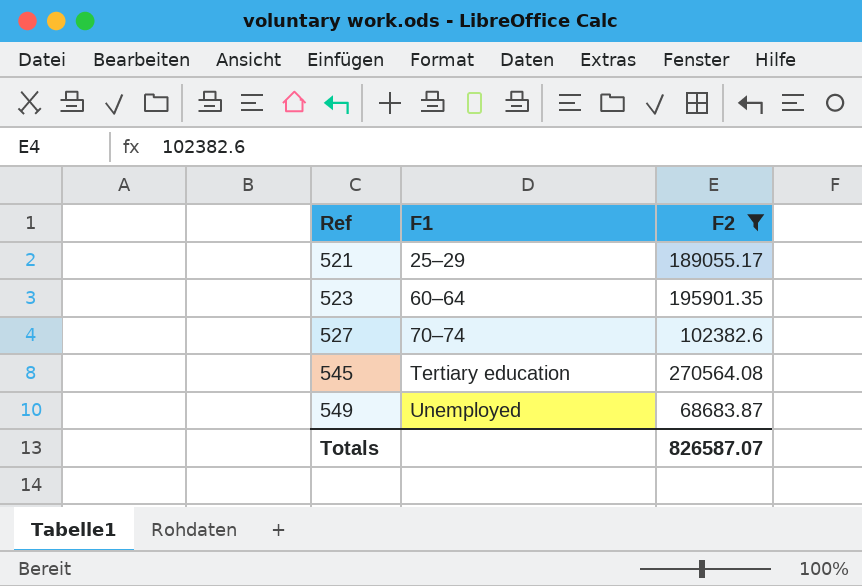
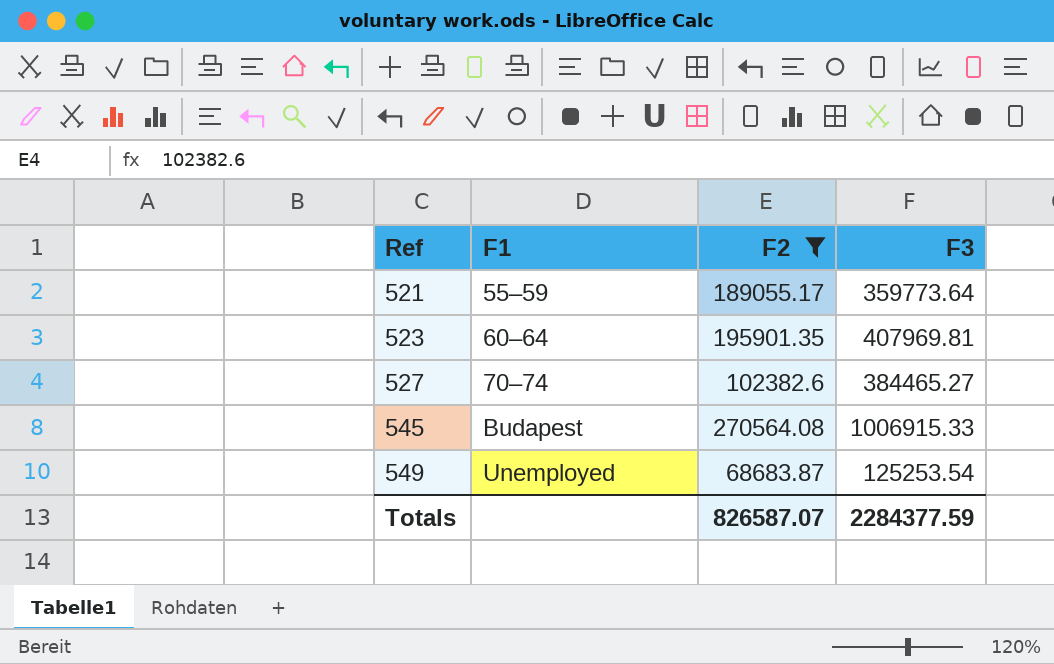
column F3 | position: none -> 4
521 | F1: 25–29 -> 55–59
545 | F1: Tertiary education -> Budapest

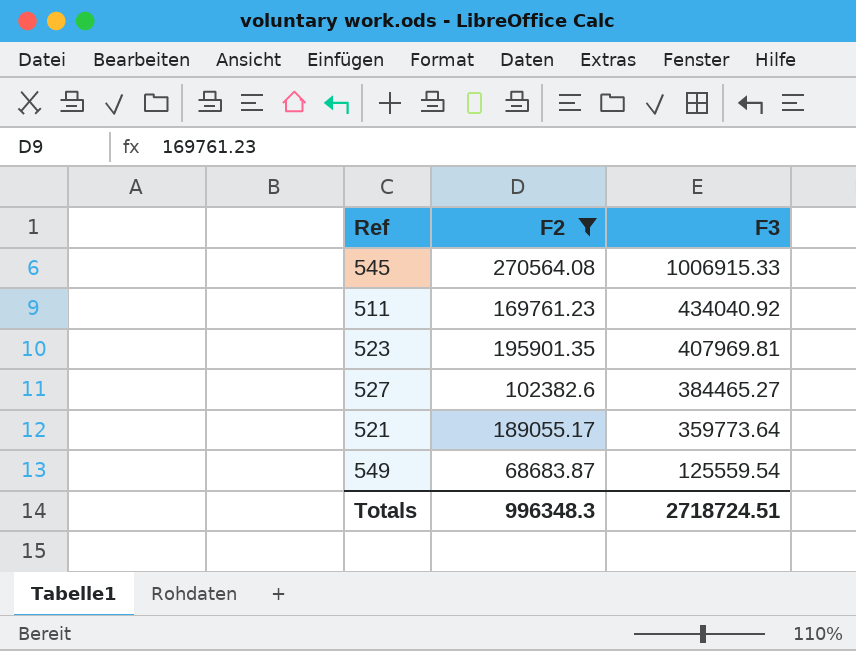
row order: Ref ascending -> F3 descending
column F1 | position: 2 -> none
row 511: none -> 169761.23 | 434040.92
549 | F3: 125253.54 -> 125559.54
Totals | F2: 826587.07 -> 996348.3
Totals | F3: 2284377.59 -> 2718724.51

